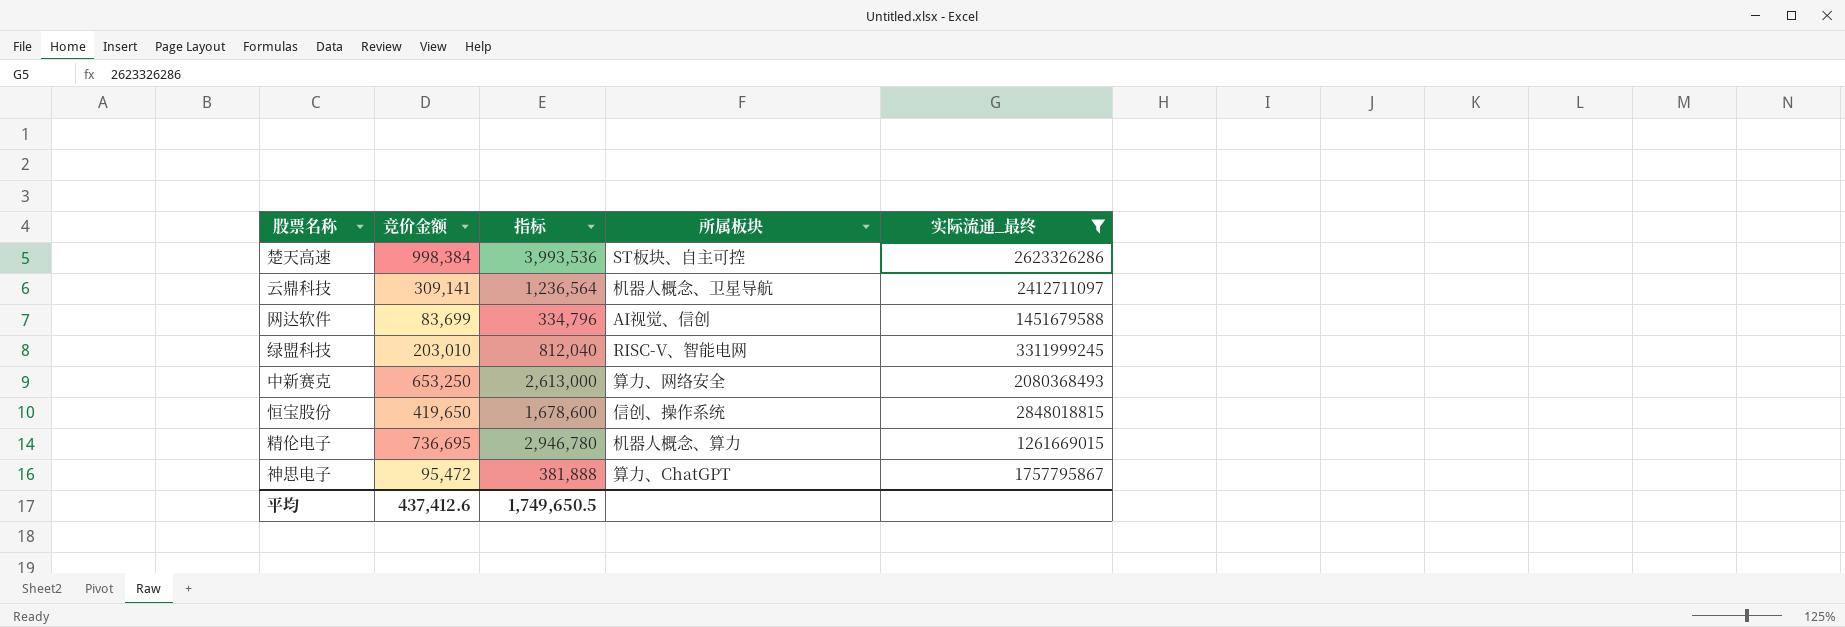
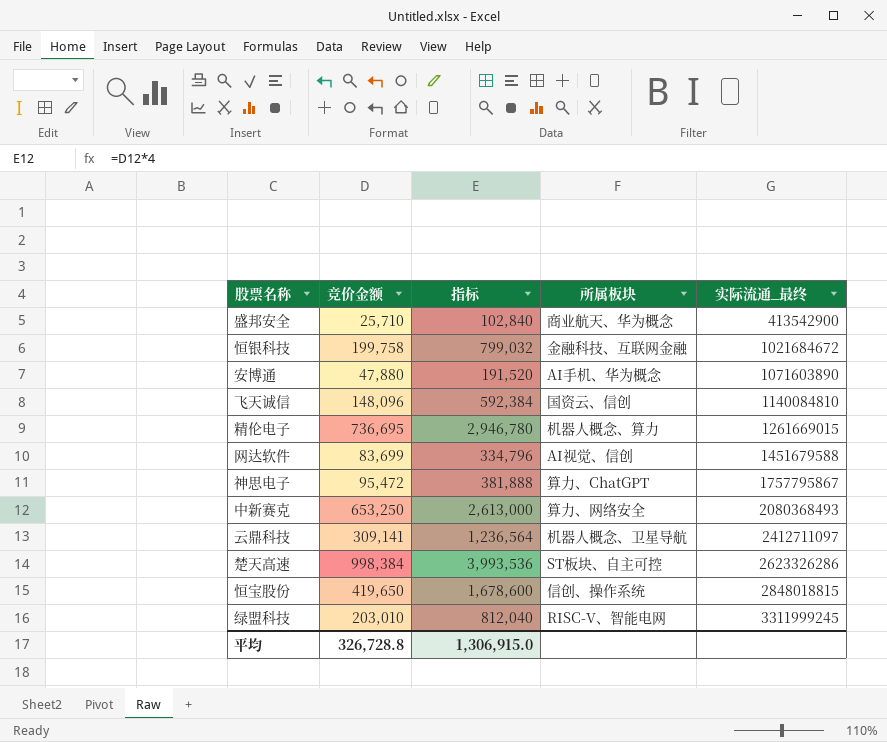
filter: 实际流通_最终 >= 1261669015 -> none
row order: none -> 实际流通_最终 ascending
平均 | 竞价金额: 437,412.6 -> 326,728.8
平均 | 指标: 1,749,650.5 -> 1,306,915.0

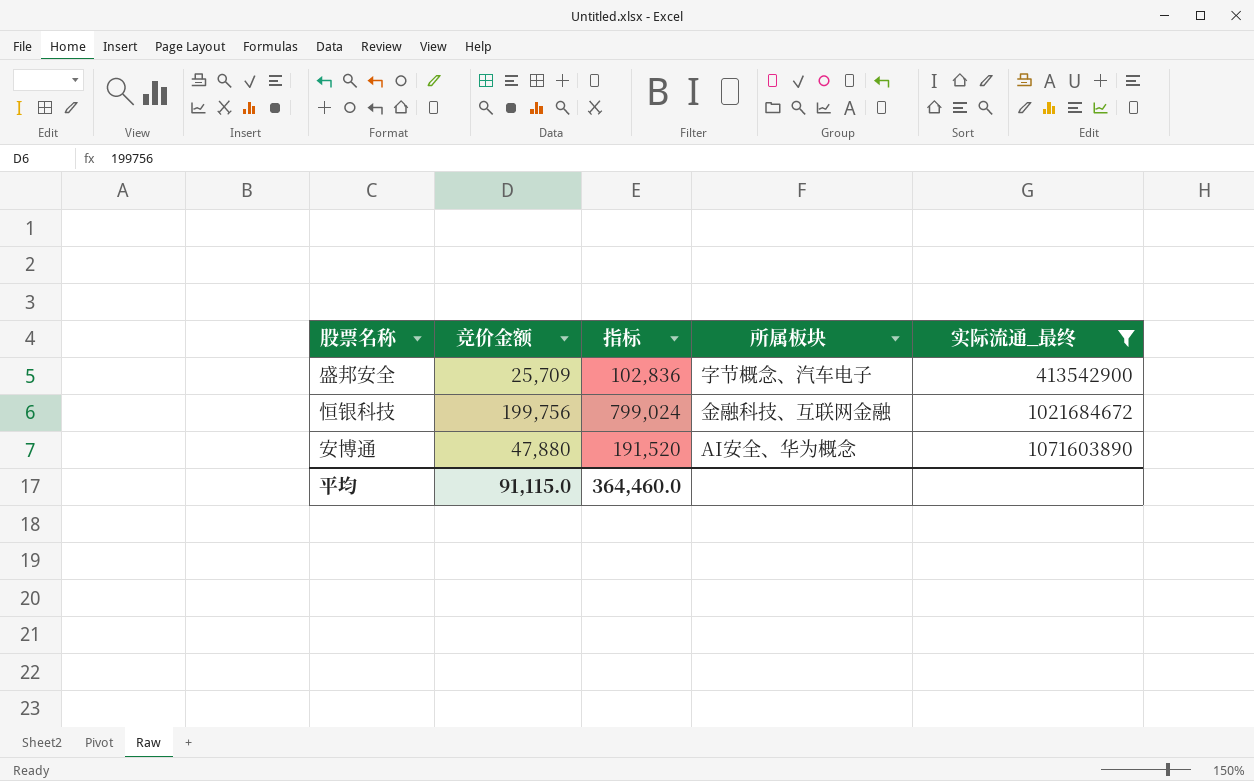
filter: none -> 实际流通_最终 <= 1071603890
盛邦安全 | 竞价金额: 25,710 -> 25,709
盛邦安全 | 指标: 102,840 -> 102,836
盛邦安全 | 所属板块: 商业航天、华为概念 -> 字节概念、汽车电子
恒银科技 | 竞价金额: 199,758 -> 199,756
恒银科技 | 指标: 799,032 -> 799,024
安博通 | 所属板块: AI手机、华为概念 -> AI安全、华为概念
平均 | 竞价金额: 326,728.8 -> 91,115.0
平均 | 指标: 1,306,915.0 -> 364,460.0

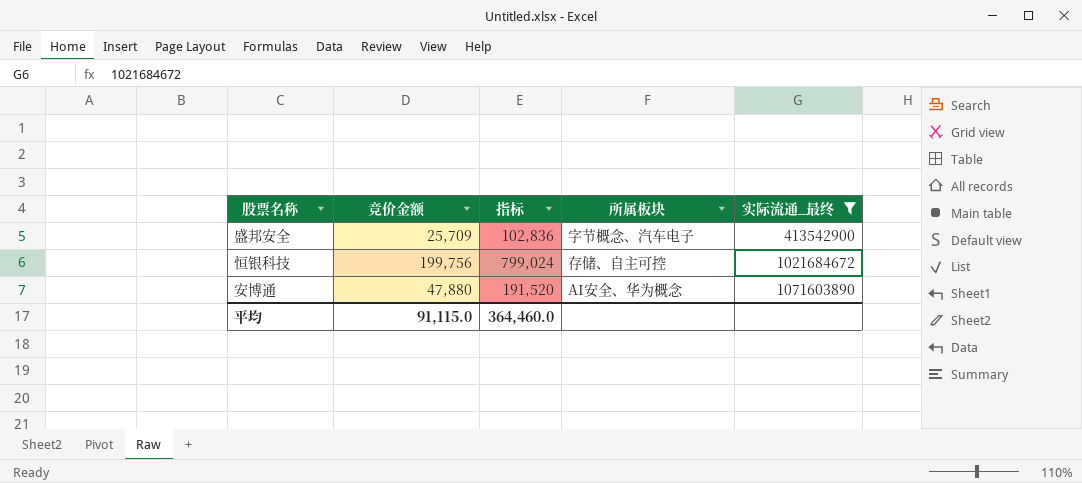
恒银科技 | 所属板块: 金融科技、互联网金融 -> 存储、自主可控

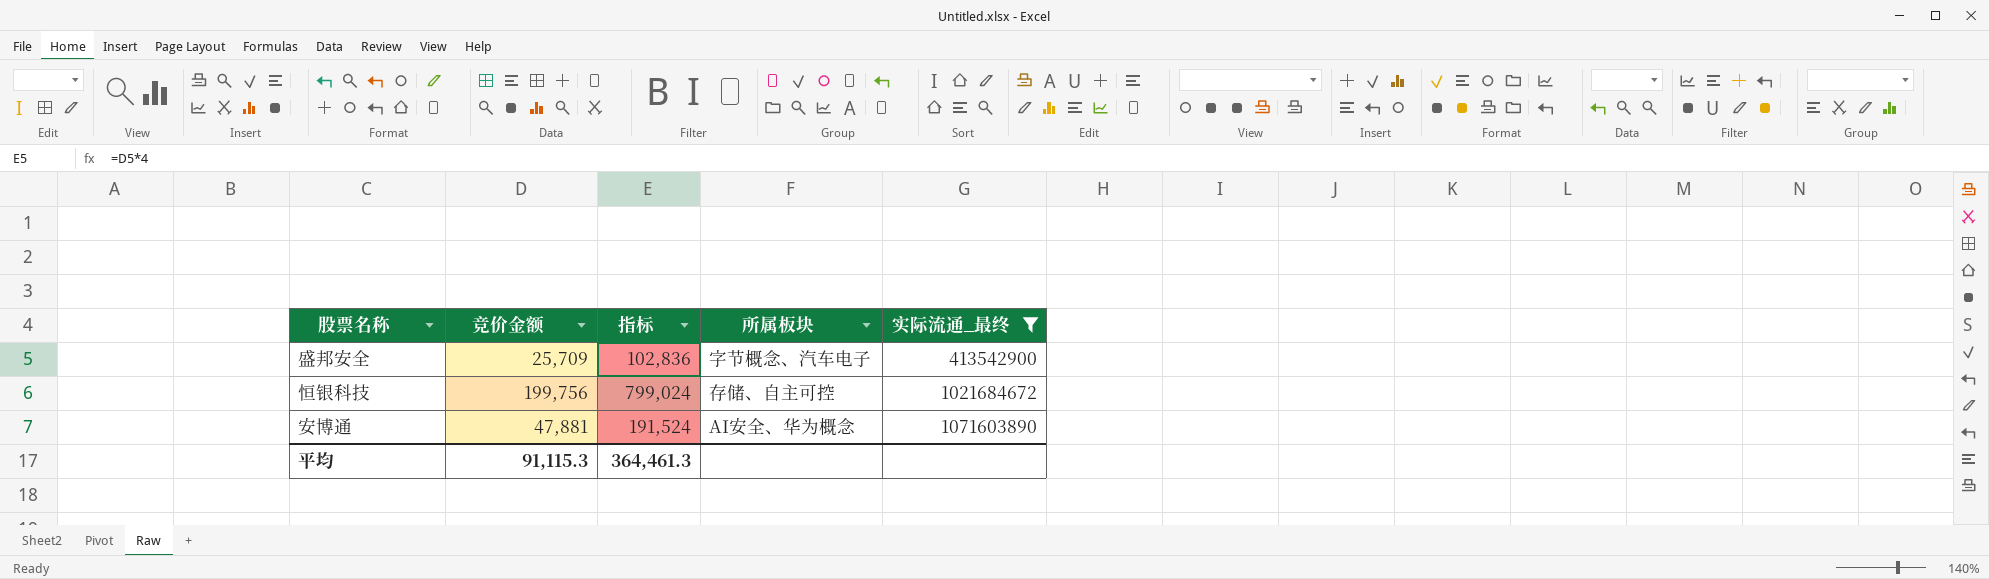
安博通 | 竞价金额: 47,880 -> 47,881
安博通 | 指标: 191,520 -> 191,524
平均 | 竞价金额: 91,115.0 -> 91,115.3
平均 | 指标: 364,460.0 -> 364,461.3

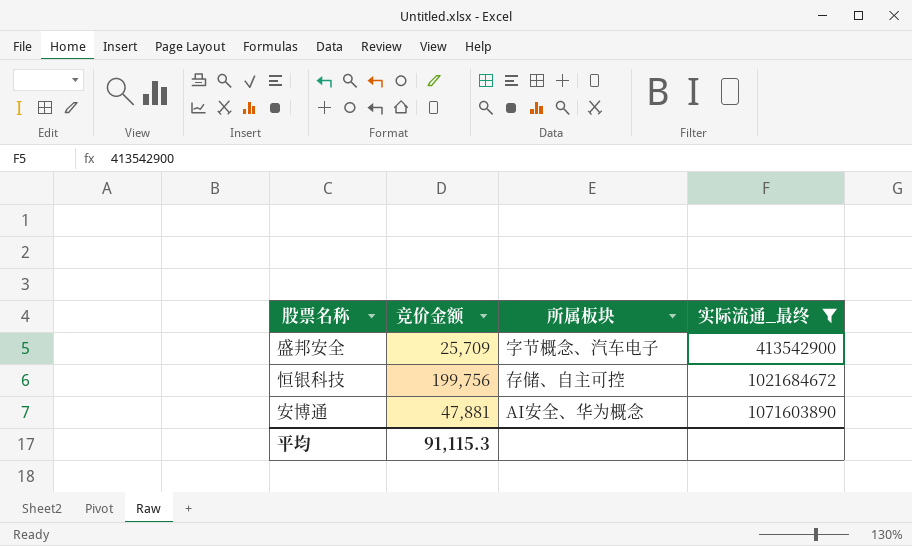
column 指标 | formula: [竞价金额] * 4 -> none

